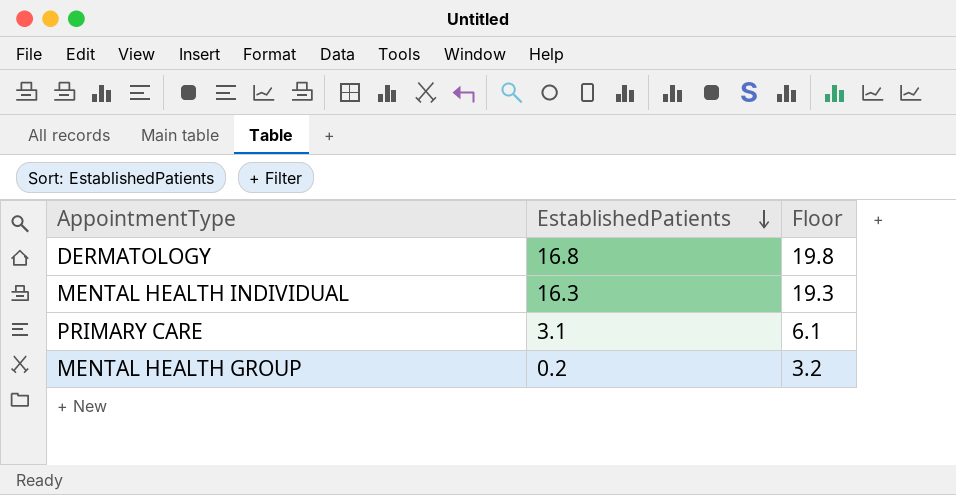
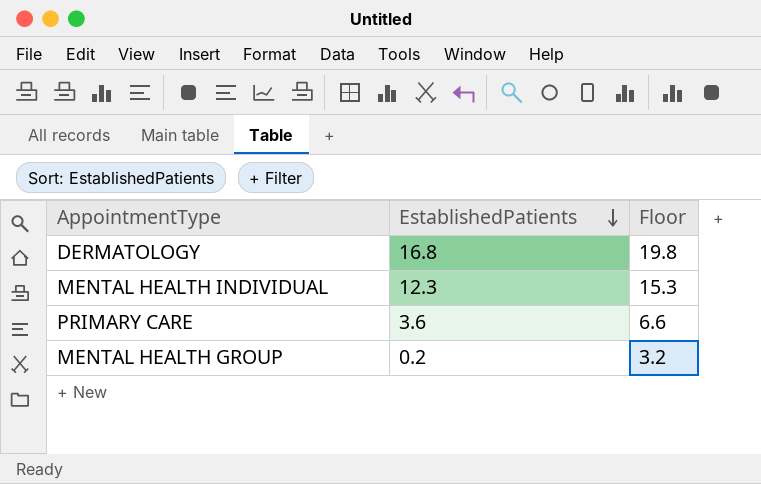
MENTAL HEALTH INDIVIDUAL | EstablishedPatients: 16.3 -> 12.3
MENTAL HEALTH INDIVIDUAL | Floor: 19.3 -> 15.3
PRIMARY CARE | EstablishedPatients: 3.1 -> 3.6
PRIMARY CARE | Floor: 6.1 -> 6.6

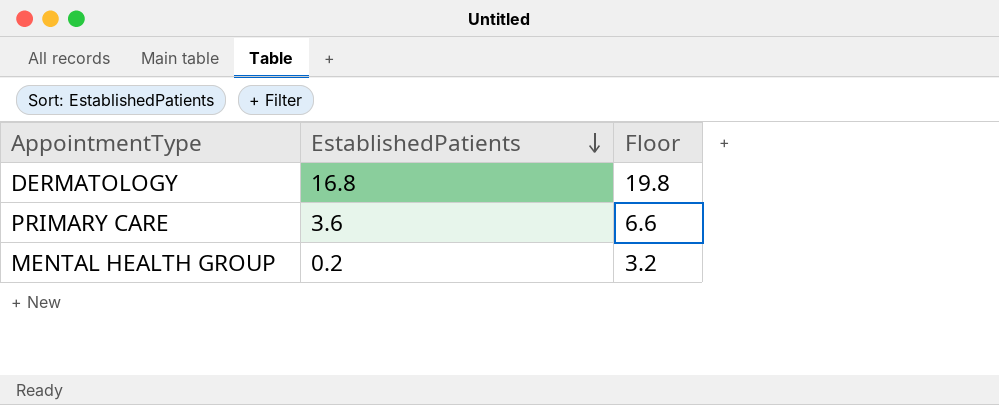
row MENTAL HEALTH INDIVIDUAL: 12.3 | 15.3 -> none

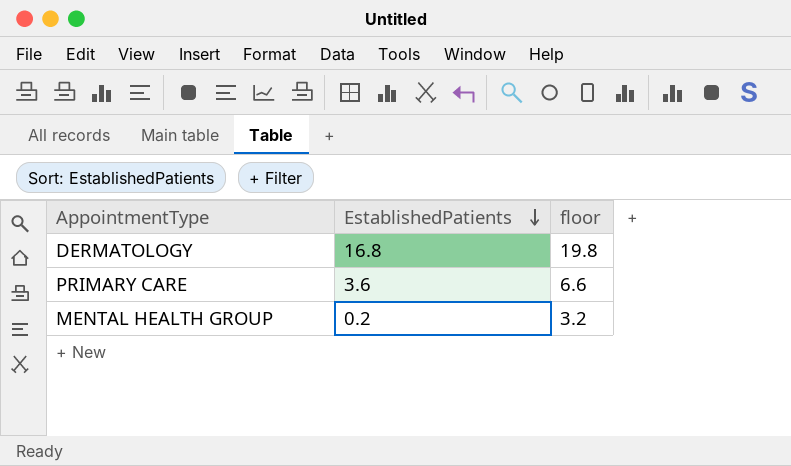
column name: Floor -> floor

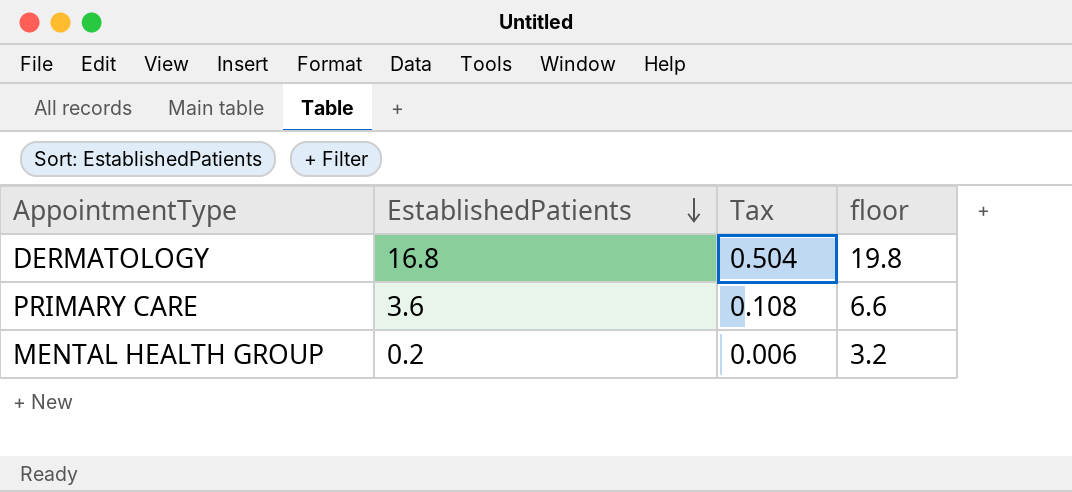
column Tax | formula: none -> [EstablishedPatients] * 0.03

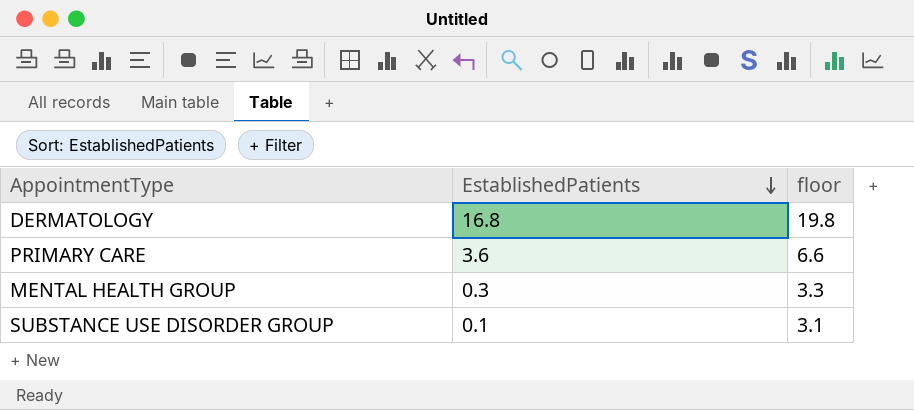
column Tax | formula: [EstablishedPatients] * 0.03 -> none
MENTAL HEALTH GROUP | EstablishedPatients: 0.2 -> 0.3
MENTAL HEALTH GROUP | floor: 3.2 -> 3.3
row SUBSTANCE USE DISORDER GROUP: none -> 0.1 | 3.1

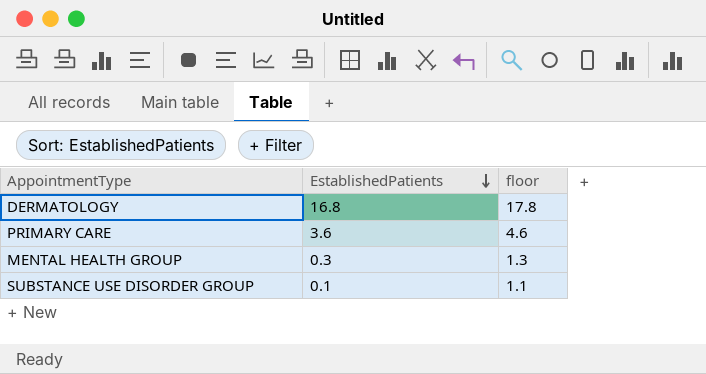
column floor | formula: [EstablishedPatients] + 3 -> [EstablishedPatients] + 1

